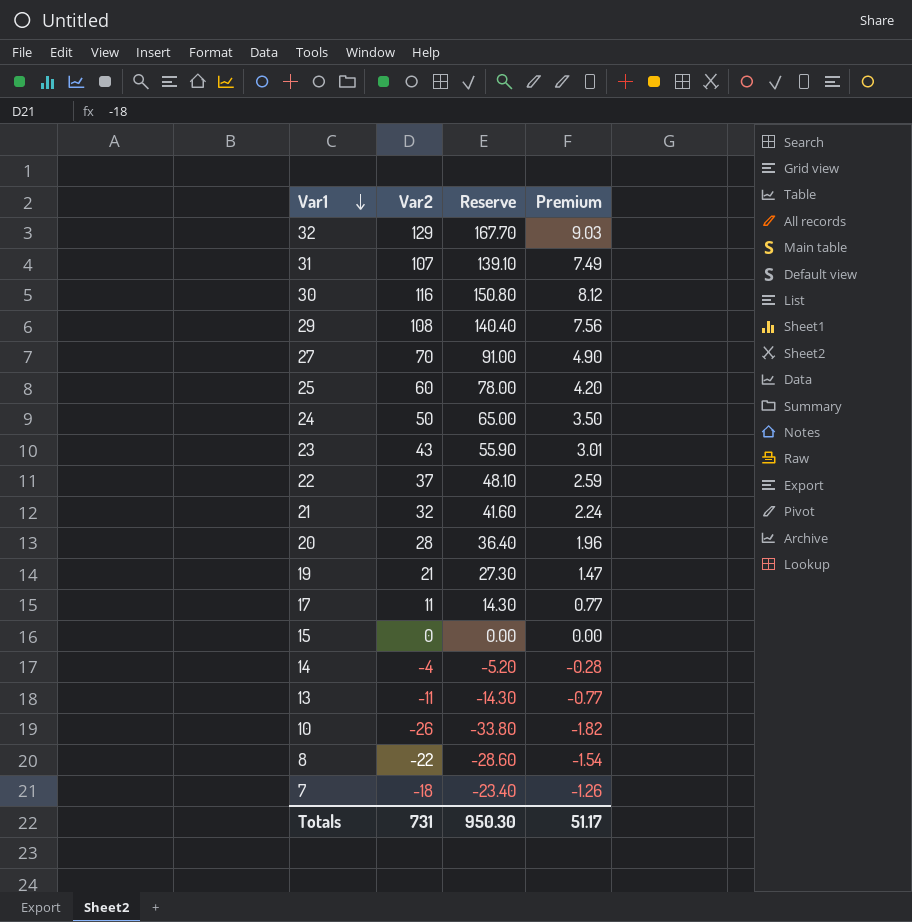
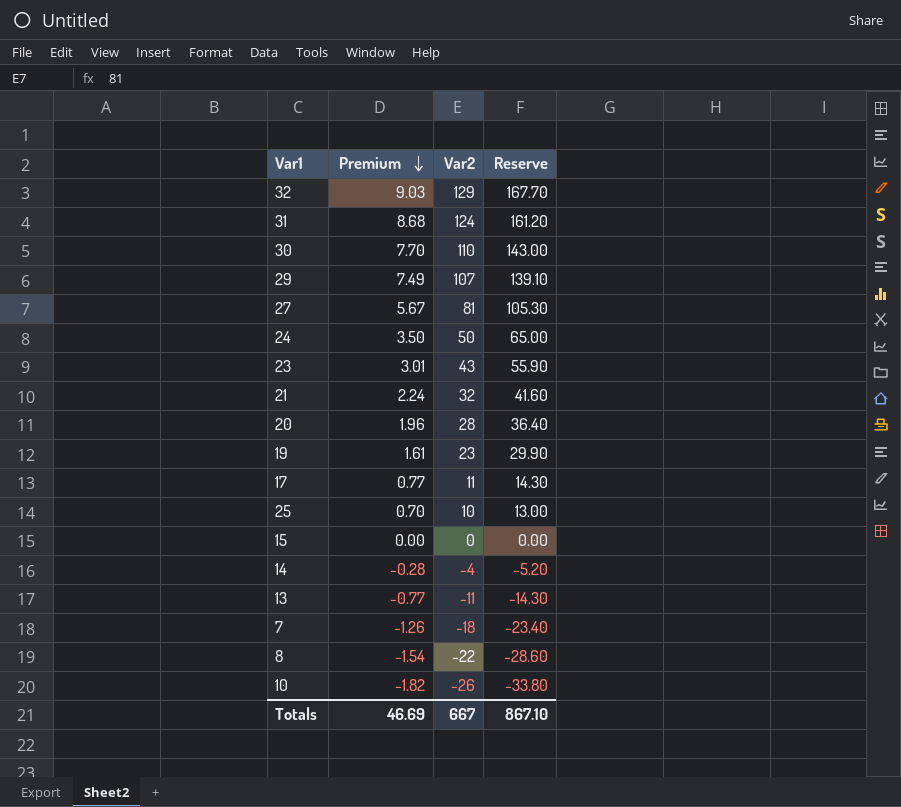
row order: Var1 descending -> Premium descending
column Premium | position: 4 -> 2
row 22: 37 | 48.10 | 2.59 -> none
31 | Premium: 7.49 -> 8.68
31 | Var2: 107 -> 124
31 | Reserve: 139.10 -> 161.20
30 | Premium: 8.12 -> 7.70
30 | Var2: 116 -> 110
30 | Reserve: 150.80 -> 143.00
29 | Premium: 7.56 -> 7.49
29 | Var2: 108 -> 107
29 | Reserve: 140.40 -> 139.10
27 | Premium: 4.90 -> 5.67
27 | Var2: 70 -> 81
27 | Reserve: 91.00 -> 105.30
19 | Premium: 1.47 -> 1.61
19 | Var2: 21 -> 23
19 | Reserve: 27.30 -> 29.90
25 | Premium: 4.20 -> 0.70
25 | Var2: 60 -> 10
25 | Reserve: 78.00 -> 13.00
Totals | Premium: 51.17 -> 46.69
Totals | Var2: 731 -> 667
Totals | Reserve: 950.30 -> 867.10

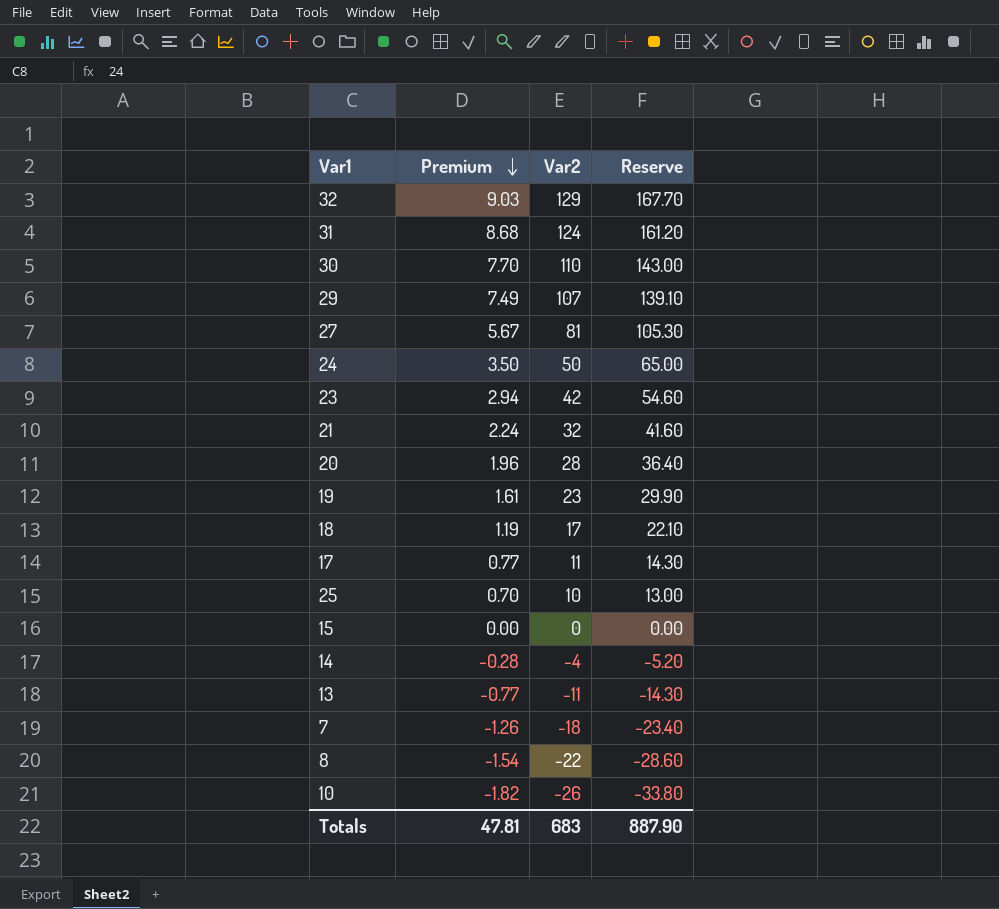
23 | Premium: 3.01 -> 2.94
23 | Var2: 43 -> 42
23 | Reserve: 55.90 -> 54.60
row 18: none -> 1.19 | 17 | 22.10
Totals | Premium: 46.69 -> 47.81
Totals | Var2: 667 -> 683
Totals | Reserve: 867.10 -> 887.90

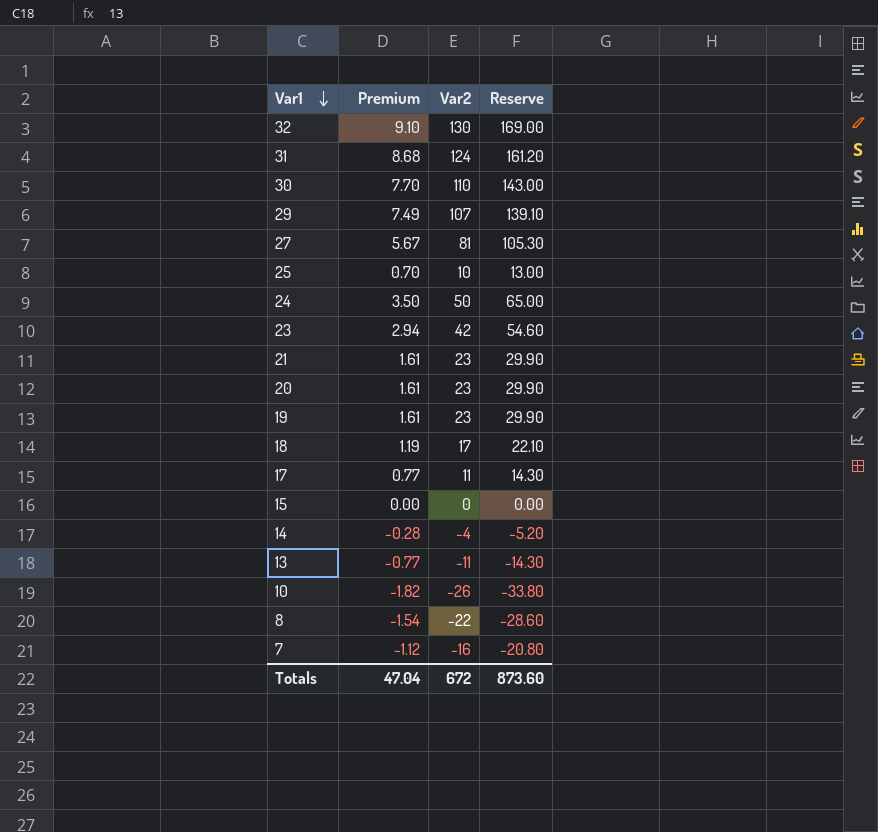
row order: Premium descending -> Var1 descending
32 | Premium: 9.03 -> 9.10
32 | Var2: 129 -> 130
32 | Reserve: 167.70 -> 169.00
21 | Premium: 2.24 -> 1.61
21 | Var2: 32 -> 23
21 | Reserve: 41.60 -> 29.90
20 | Premium: 1.96 -> 1.61
20 | Var2: 28 -> 23
20 | Reserve: 36.40 -> 29.90
7 | Premium: -1.26 -> -1.12
7 | Var2: -18 -> -16
7 | Reserve: -23.40 -> -20.80
Totals | Premium: 47.81 -> 47.04
Totals | Var2: 683 -> 672
Totals | Reserve: 887.90 -> 873.60

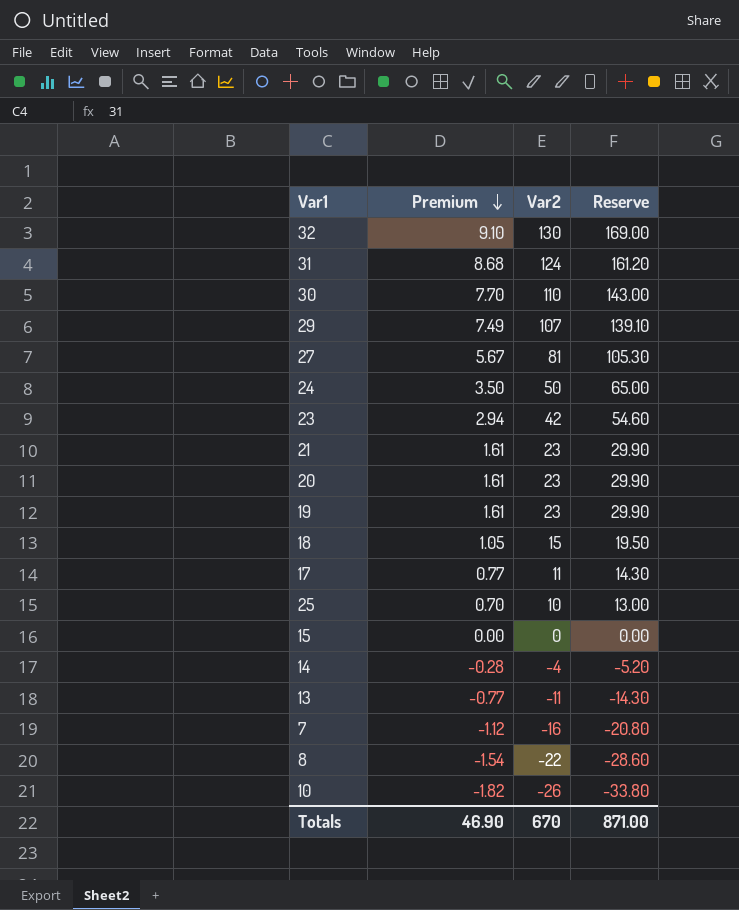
row order: Var1 descending -> Premium descending
18 | Premium: 1.19 -> 1.05
18 | Var2: 17 -> 15
18 | Reserve: 22.10 -> 19.50
Totals | Premium: 47.04 -> 46.90
Totals | Var2: 672 -> 670
Totals | Reserve: 873.60 -> 871.00

